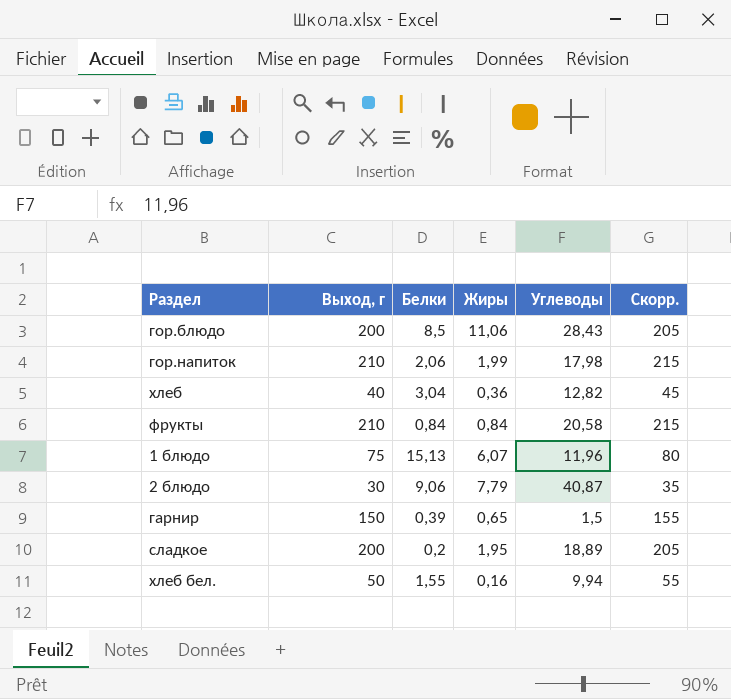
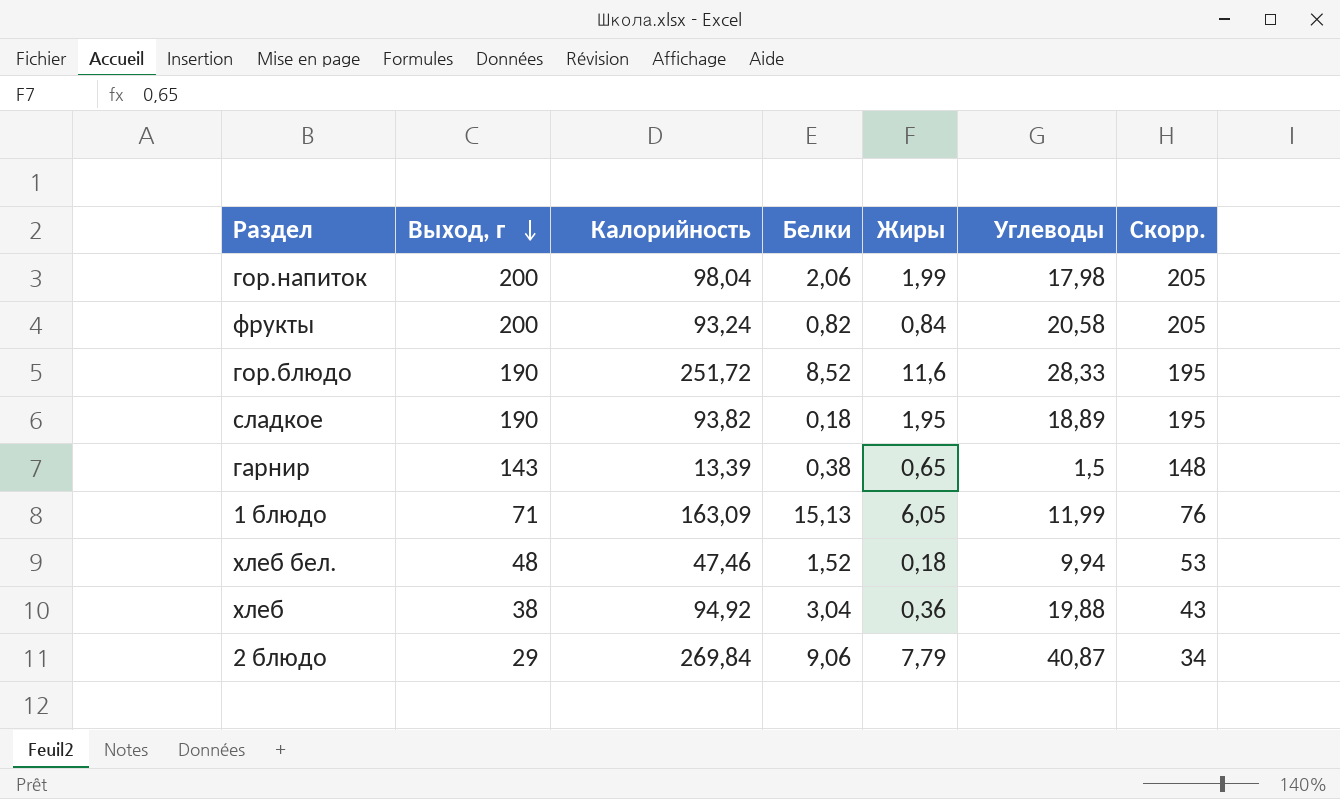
row order: none -> Выход, г descending
column Калорийность | position: none -> 3
гор.напиток | Выход, г: 210 -> 200
гор.напиток | Скорр.: 215 -> 205
фрукты | Выход, г: 210 -> 200
фрукты | Белки: 0,84 -> 0,82
фрукты | Скорр.: 215 -> 205
гор.блюдо | Выход, г: 200 -> 190
гор.блюдо | Белки: 8,5 -> 8,52
гор.блюдо | Жиры: 11,06 -> 11,6
гор.блюдо | Углеводы: 28,43 -> 28,33
гор.блюдо | Скорр.: 205 -> 195
сладкое | Выход, г: 200 -> 190
сладкое | Белки: 0,2 -> 0,18
сладкое | Скорр.: 205 -> 195
гарнир | Выход, г: 150 -> 143
гарнир | Белки: 0,39 -> 0,38
гарнир | Скорр.: 155 -> 148
1 блюдо | Выход, г: 75 -> 71
1 блюдо | Жиры: 6,07 -> 6,05
1 блюдо | Углеводы: 11,96 -> 11,99
1 блюдо | Скорр.: 80 -> 76
хлеб бел. | Выход, г: 50 -> 48
хлеб бел. | Белки: 1,55 -> 1,52
хлеб бел. | Жиры: 0,16 -> 0,18
хлеб бел. | Скорр.: 55 -> 53
хлеб | Выход, г: 40 -> 38
хлеб | Углеводы: 12,82 -> 19,88
хлеб | Скорр.: 45 -> 43
2 блюдо | Выход, г: 30 -> 29
2 блюдо | Скорр.: 35 -> 34

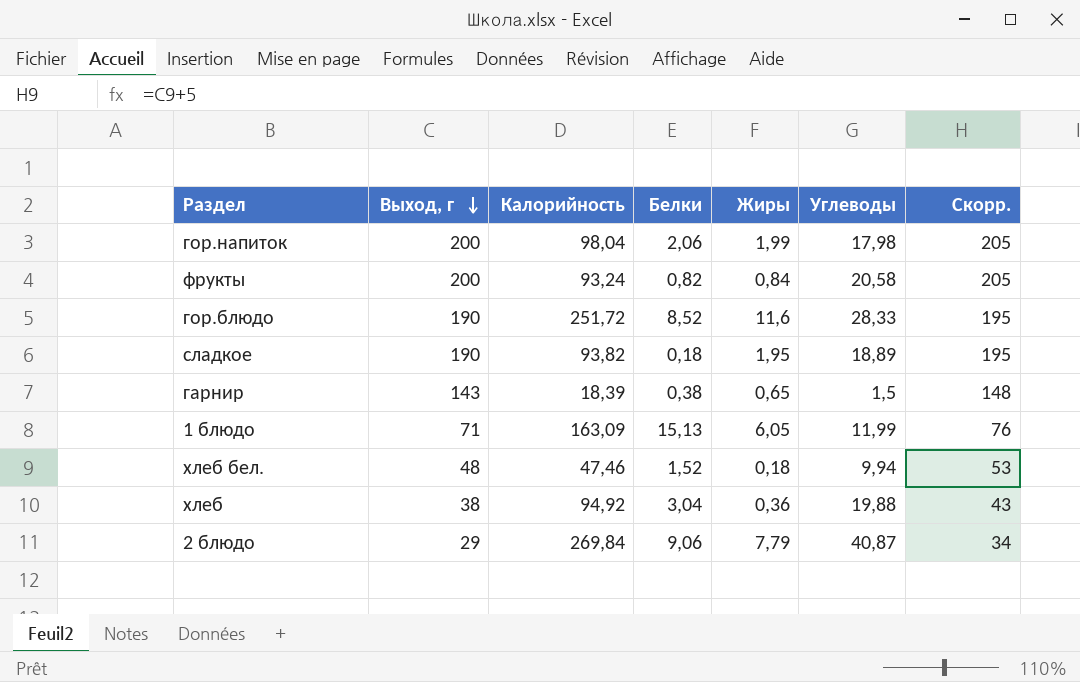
гарнир | Калорийность: 13,39 -> 18,39

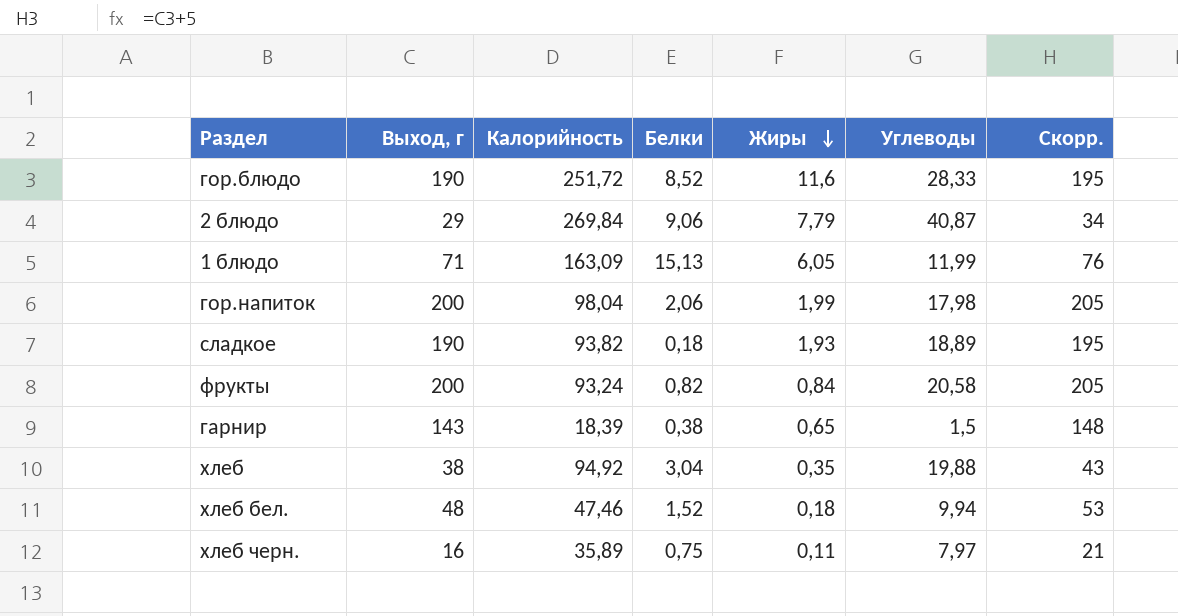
row order: Выход, г descending -> Жиры descending
сладкое | Жиры: 1,95 -> 1,93
хлеб | Жиры: 0,36 -> 0,35
row хлеб черн.: none -> 16 | 35,89 | 0,75 | 0,11 | 7,97 | 21

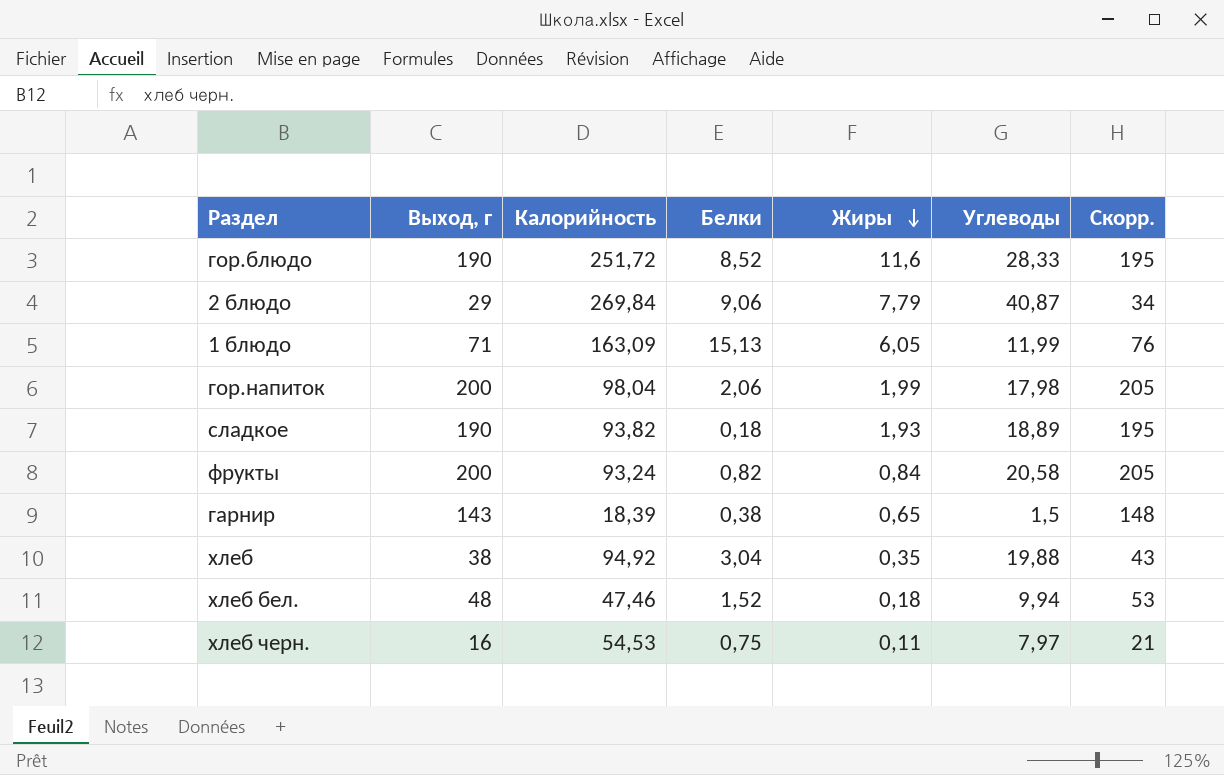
хлеб черн. | Калорийность: 35,89 -> 54,53

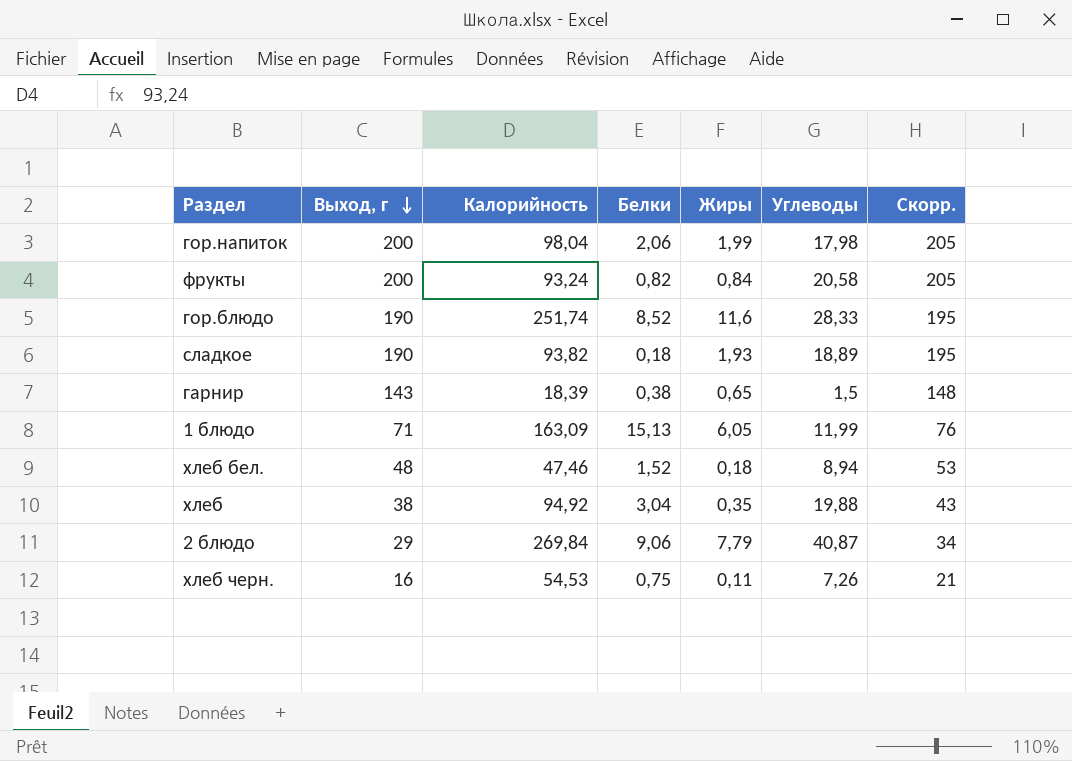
row order: Жиры descending -> Выход, г descending
гор.блюдо | Калорийность: 251,72 -> 251,74
хлеб бел. | Углеводы: 9,94 -> 8,94
хлеб черн. | Углеводы: 7,97 -> 7,26

